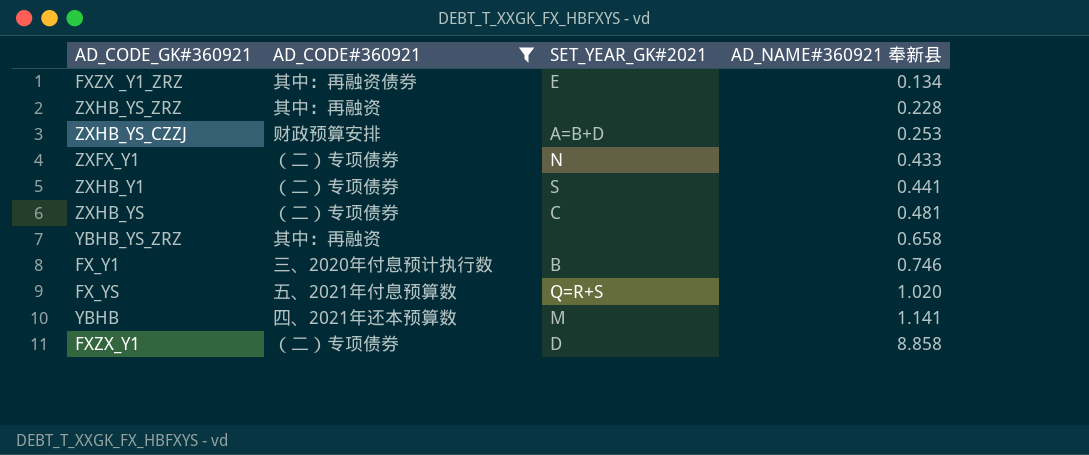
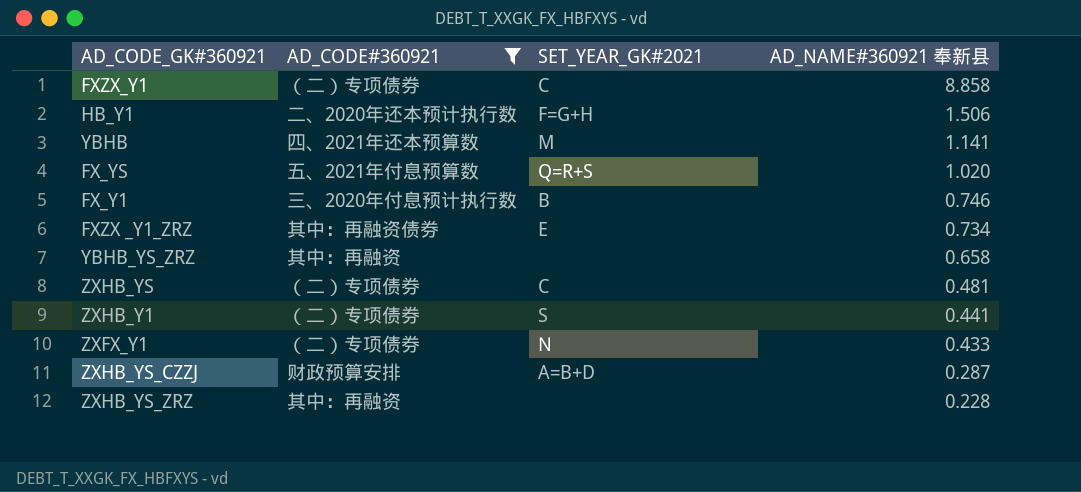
row order: AD_NAME#360921 奉新县 ascending -> AD_NAME#360921 奉新县 descending
FXZX_Y1 | SET_YEAR_GK#2021: D -> C
row HB_Y1: none -> 二、2020年还本预计执行数 | F=G+H | 1.506
FXZX _Y1_ZRZ | AD_NAME#360921 奉新县: 0.134 -> 0.734
ZXHB_YS_CZZJ | AD_NAME#360921 奉新县: 0.253 -> 0.287

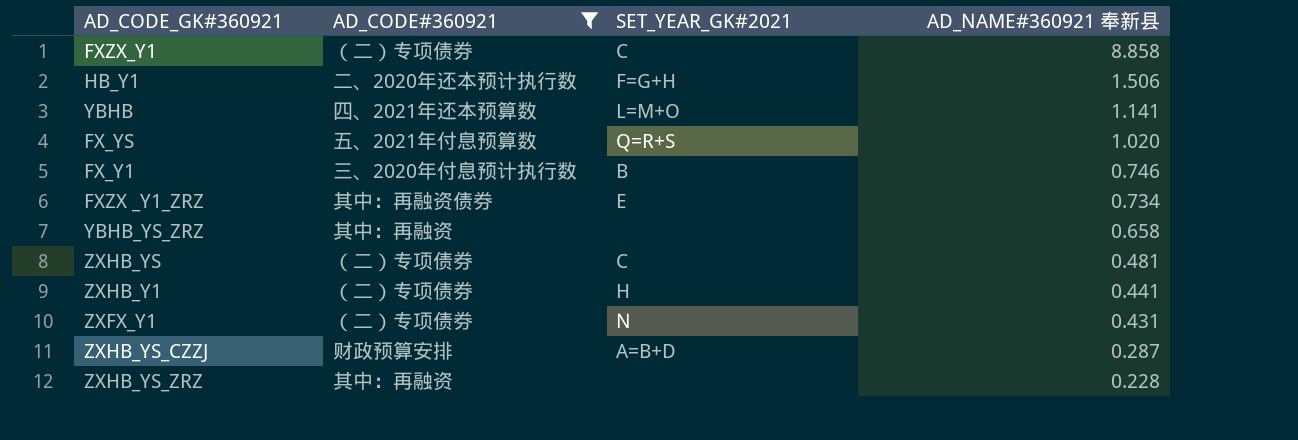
YBHB | SET_YEAR_GK#2021: M -> L=M+O
ZXHB_Y1 | SET_YEAR_GK#2021: S -> H
ZXFX_Y1 | AD_NAME#360921 奉新县: 0.433 -> 0.431

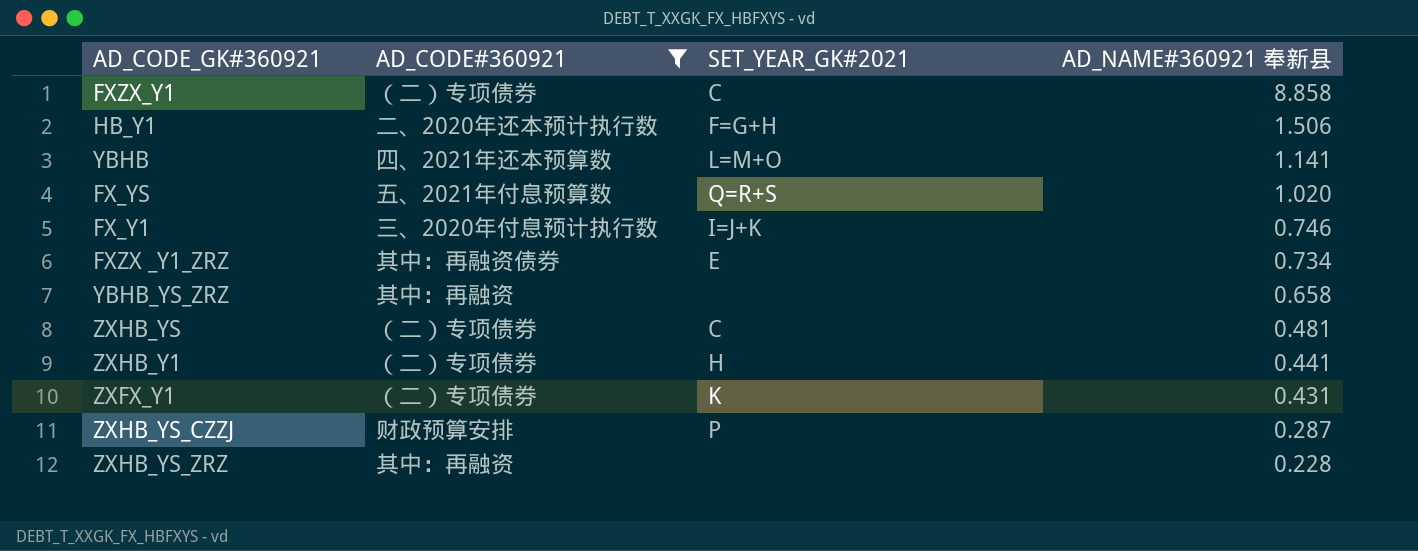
FX_Y1 | SET_YEAR_GK#2021: B -> I=J+K
ZXFX_Y1 | SET_YEAR_GK#2021: N -> K
ZXHB_YS_CZZJ | SET_YEAR_GK#2021: A=B+D -> P

